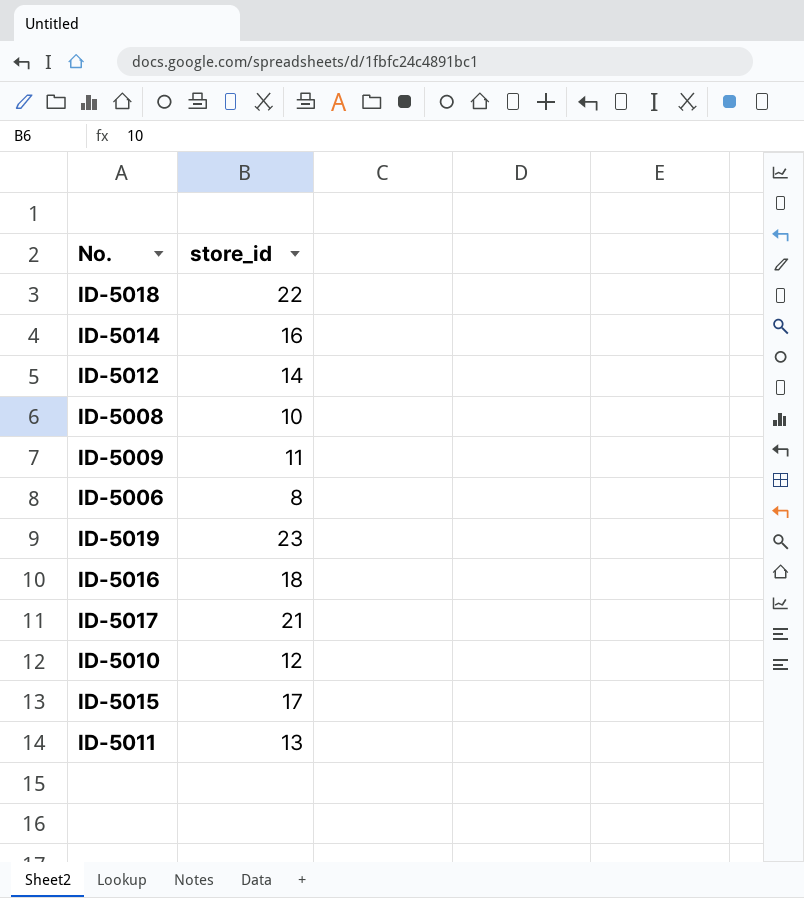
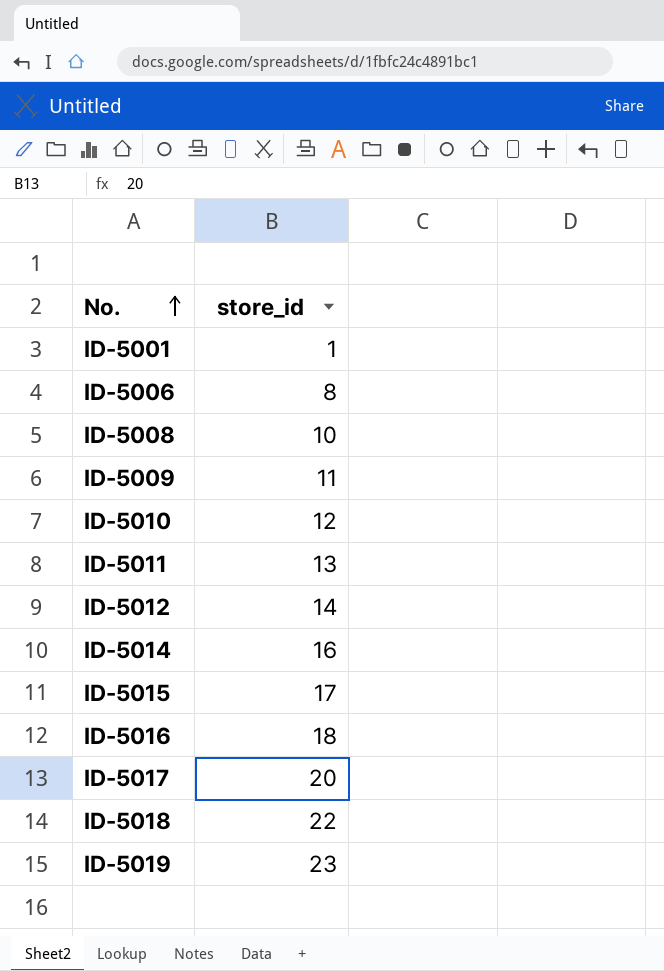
row order: none -> No. ascending
row ID-5001: none -> 1
ID-5017 | store_id: 21 -> 20

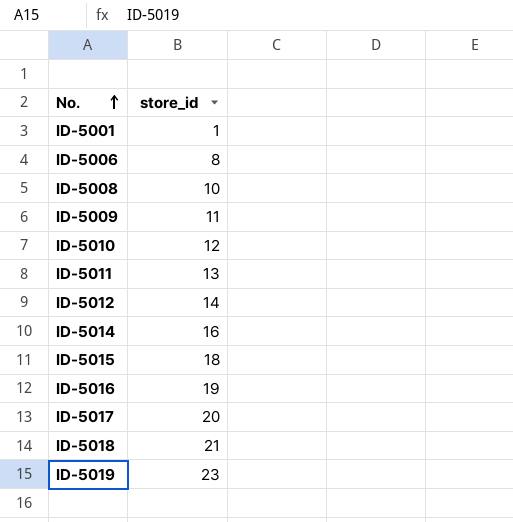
ID-5015 | store_id: 17 -> 18
ID-5016 | store_id: 18 -> 19
ID-5018 | store_id: 22 -> 21

